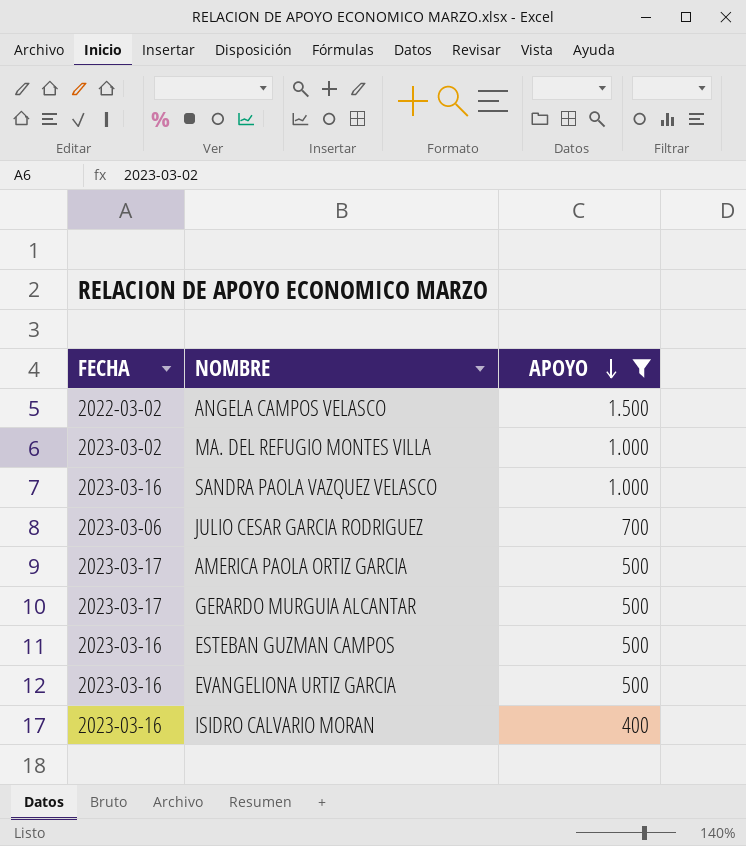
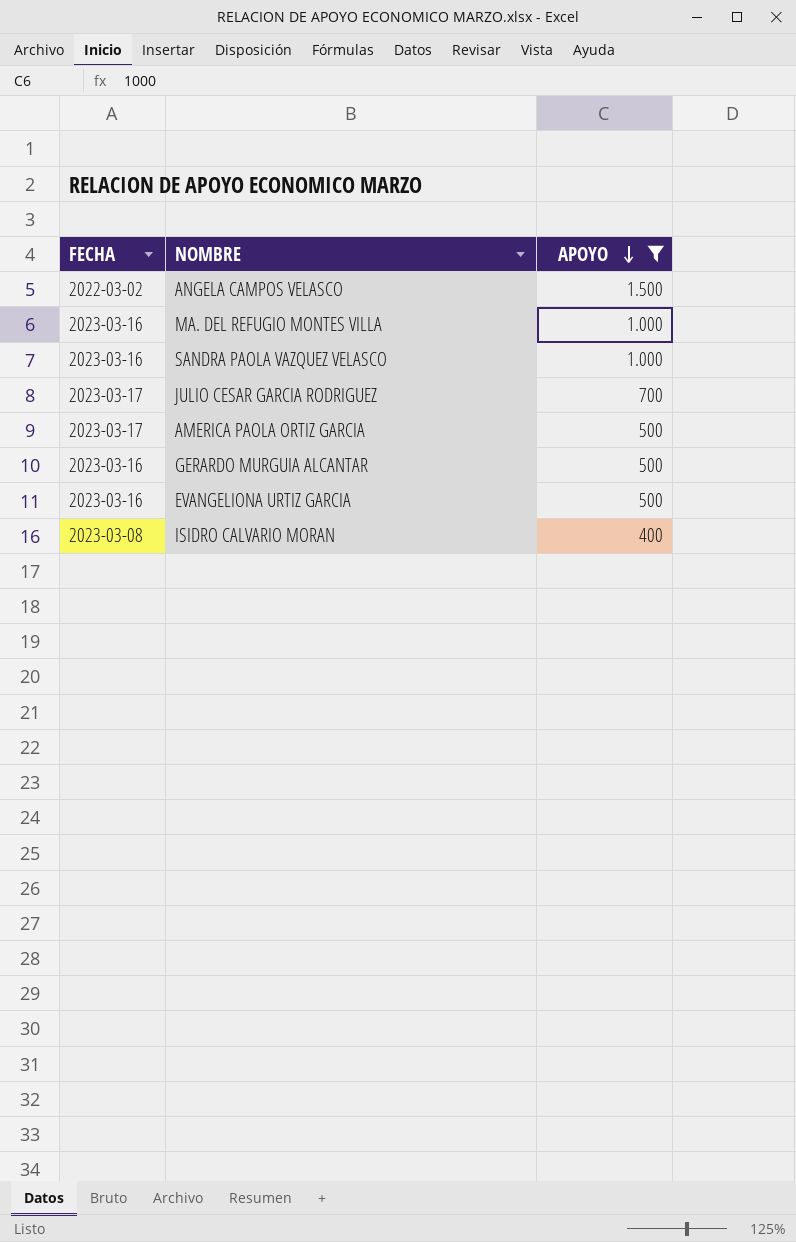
row ESTEBAN GUZMAN CAMPOS: 2023-03-16 | 500 -> none
MA. DEL REFUGIO MONTES VILLA | FECHA: 2023-03-02 -> 2023-03-16
JULIO CESAR GARCIA RODRIGUEZ | FECHA: 2023-03-06 -> 2023-03-17
GERARDO MURGUIA ALCANTAR | FECHA: 2023-03-17 -> 2023-03-16
ISIDRO CALVARIO MORAN | FECHA: 2023-03-16 -> 2023-03-08

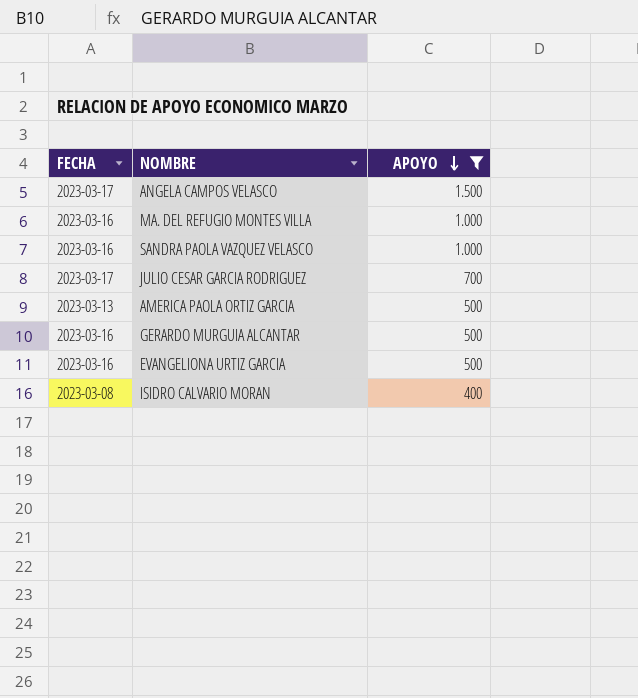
ANGELA CAMPOS VELASCO | FECHA: 2022-03-02 -> 2023-03-17
AMERICA PAOLA ORTIZ GARCIA | FECHA: 2023-03-17 -> 2023-03-13

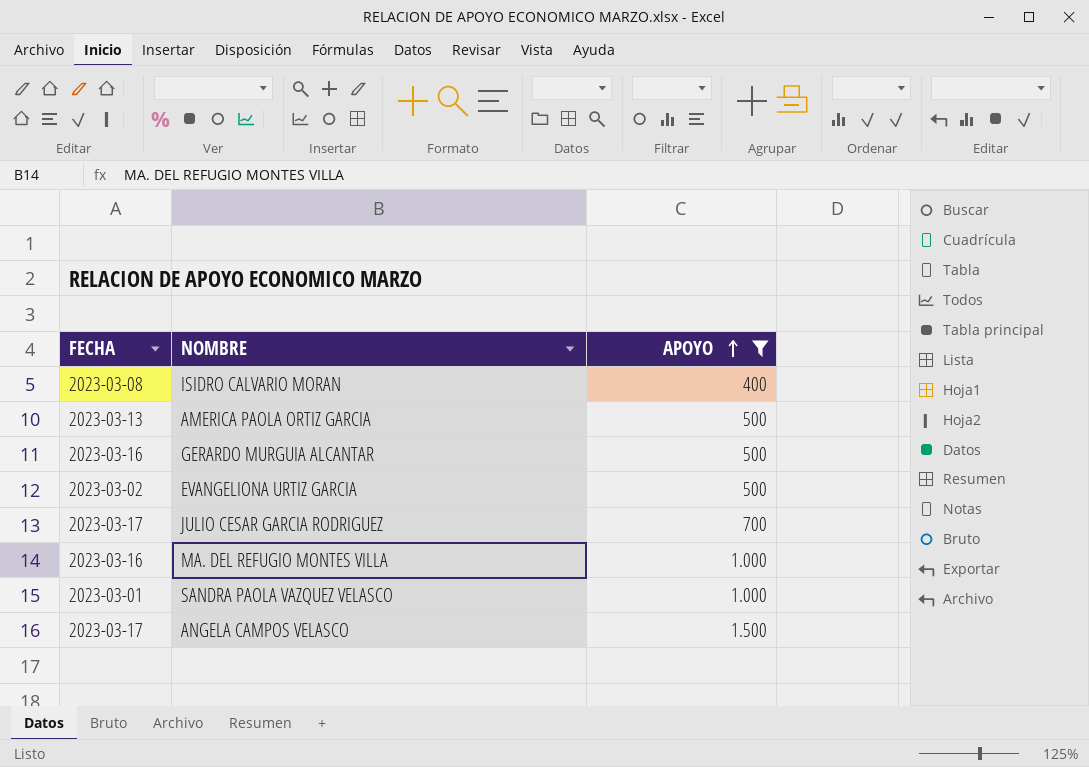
row order: APOYO descending -> APOYO ascending
EVANGELIONA URTIZ GARCIA | FECHA: 2023-03-16 -> 2023-03-02
SANDRA PAOLA VAZQUEZ VELASCO | FECHA: 2023-03-16 -> 2023-03-01

